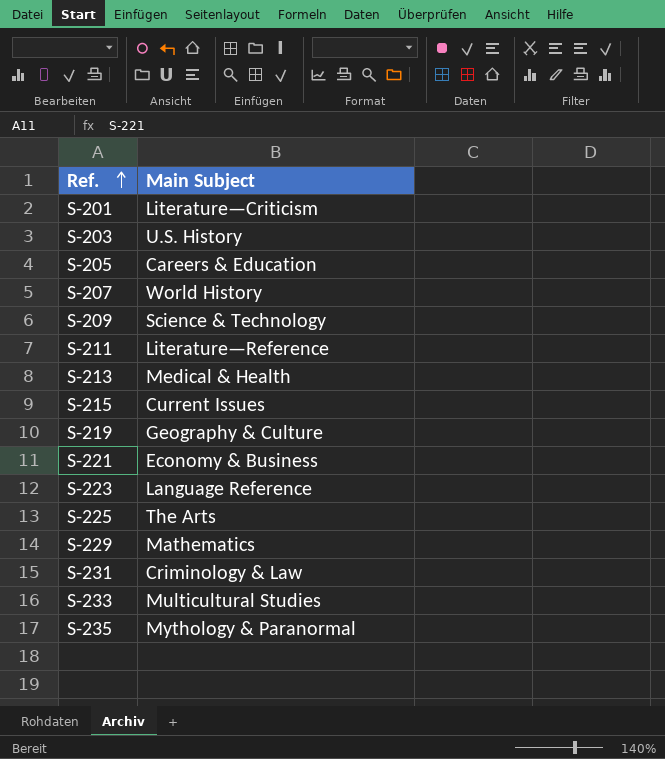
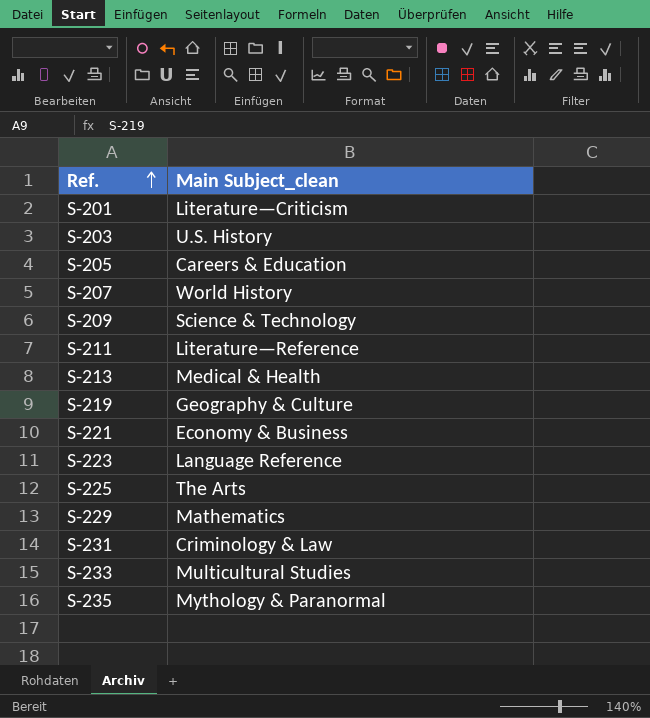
column name: Main Subject -> Main Subject_clean
row S-215: Current Issues -> none

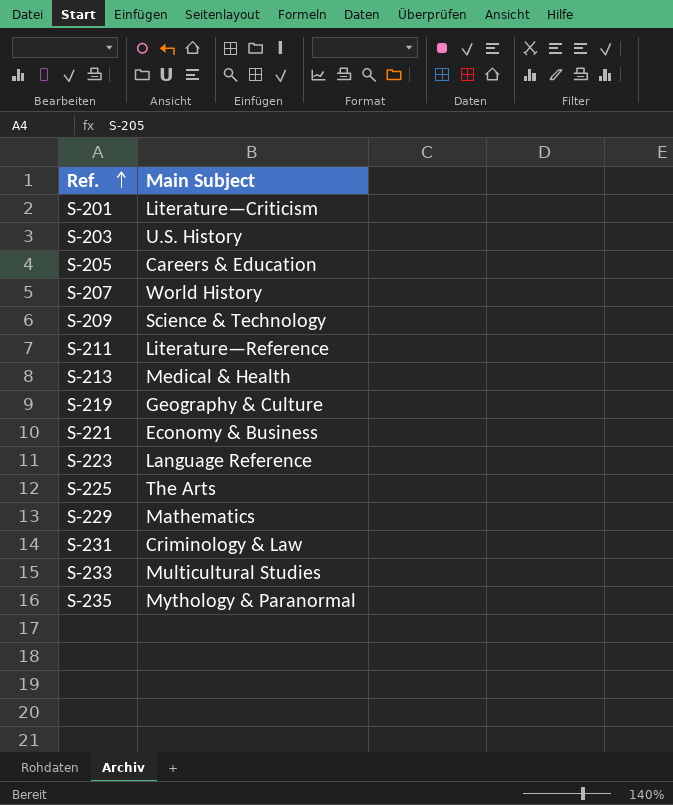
column name: Main Subject_clean -> Main Subject

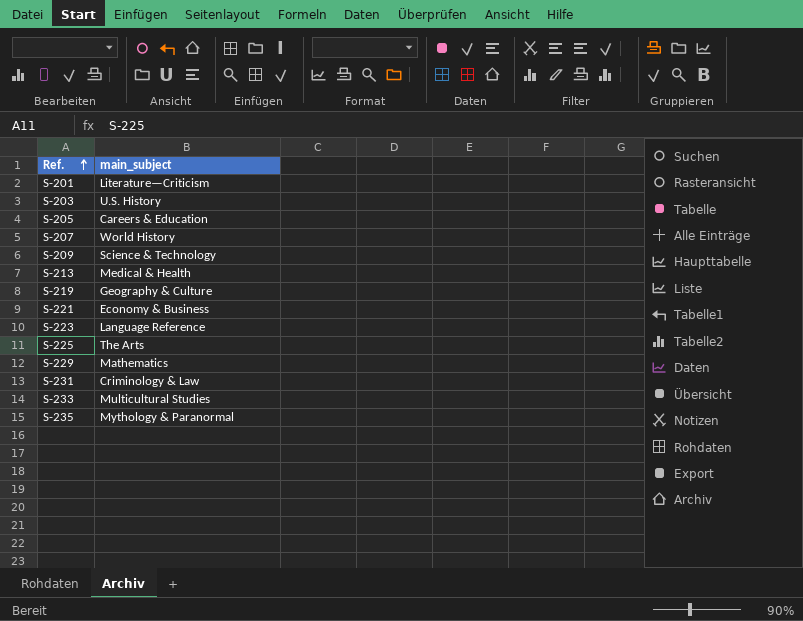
column name: Main Subject -> main_subject
row S-211: Literature—Reference -> none

